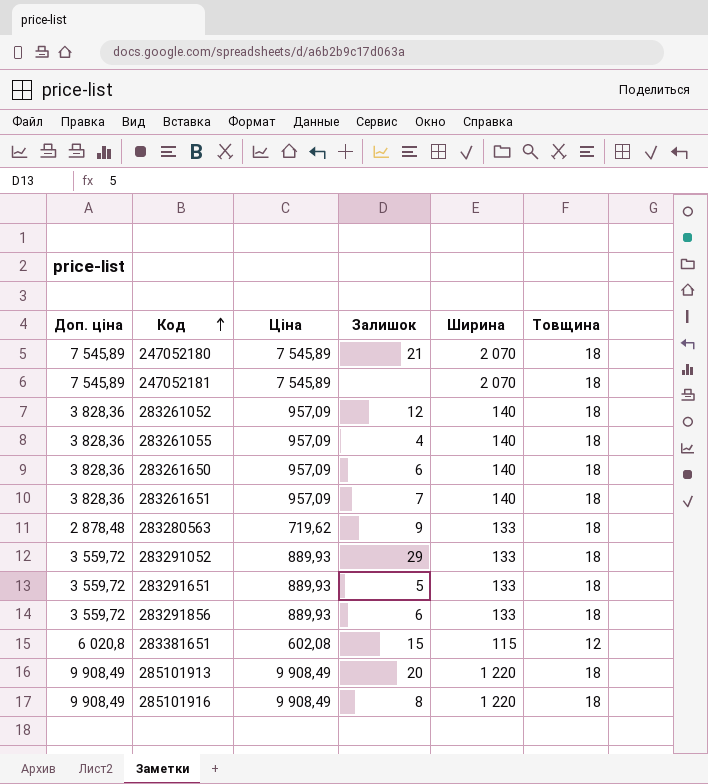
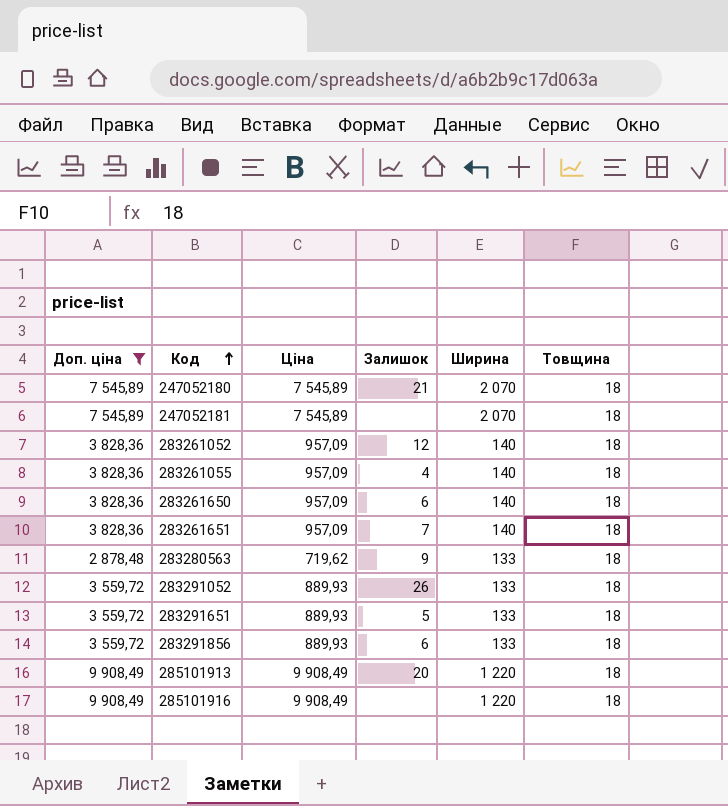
filter: none -> Доп. ціна != 6 020,8
283291052 | Залишок: 29 -> 26
285101916 | Залишок: 8 -> none

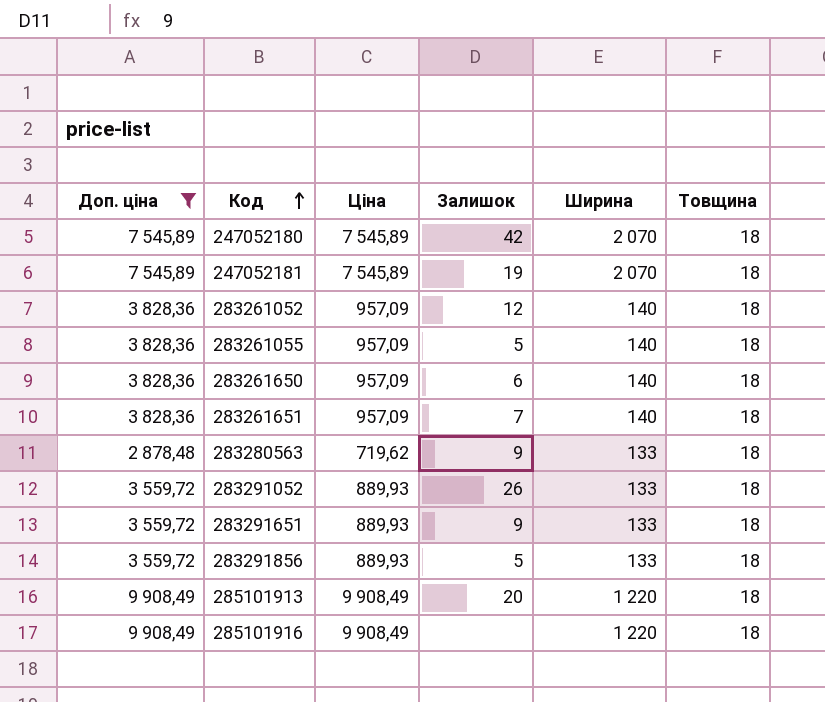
247052180 | Залишок: 21 -> 42
247052181 | Залишок: none -> 19
283261055 | Залишок: 4 -> 5
283291651 | Залишок: 5 -> 9
283291856 | Залишок: 6 -> 5

